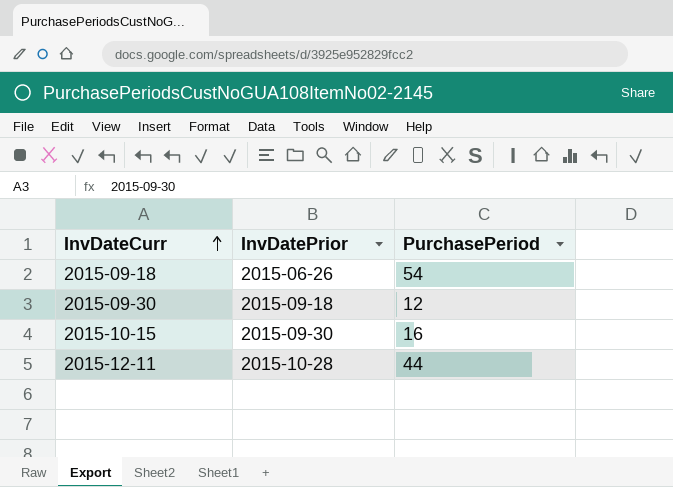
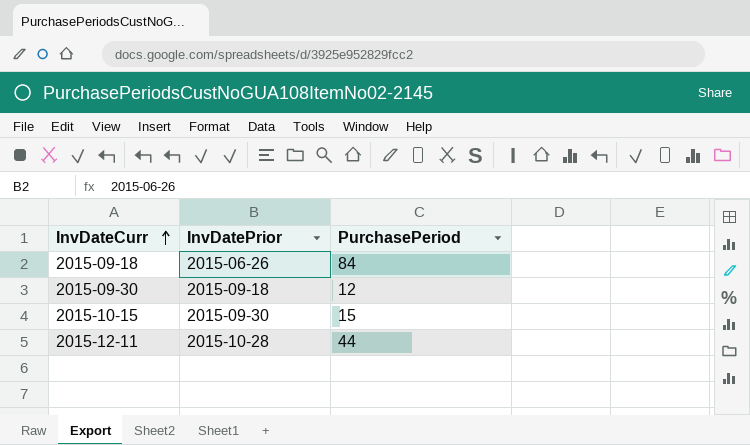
2015-09-18 | PurchasePeriod: 54 -> 84
2015-10-15 | PurchasePeriod: 16 -> 15

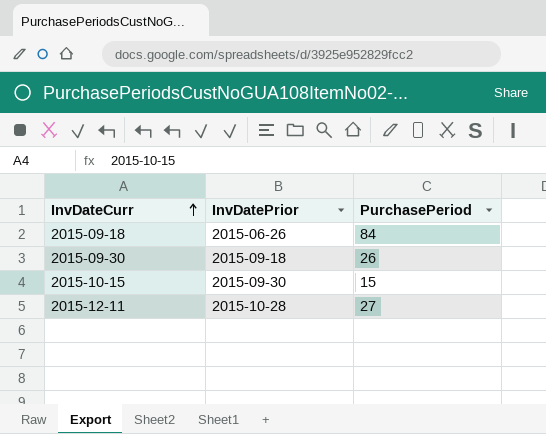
2015-09-30 | PurchasePeriod: 12 -> 26
2015-12-11 | PurchasePeriod: 44 -> 27

